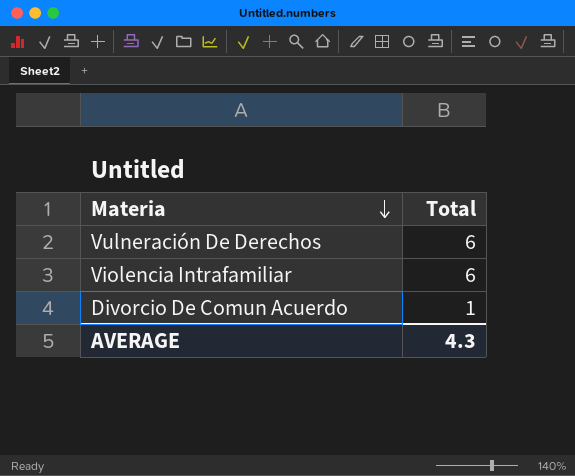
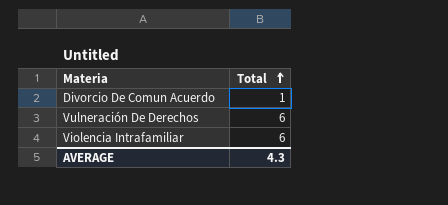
row order: Materia descending -> Total ascending

